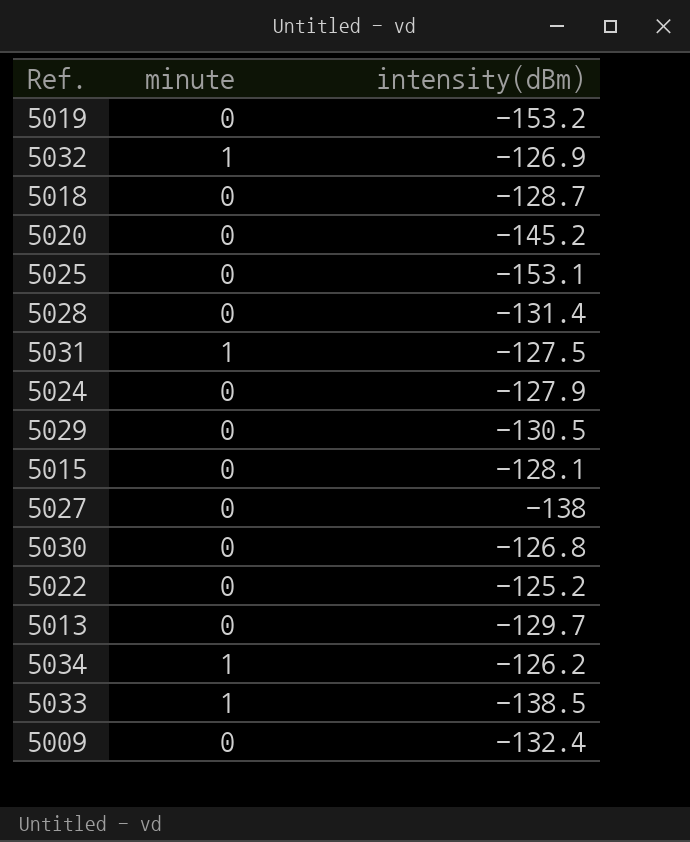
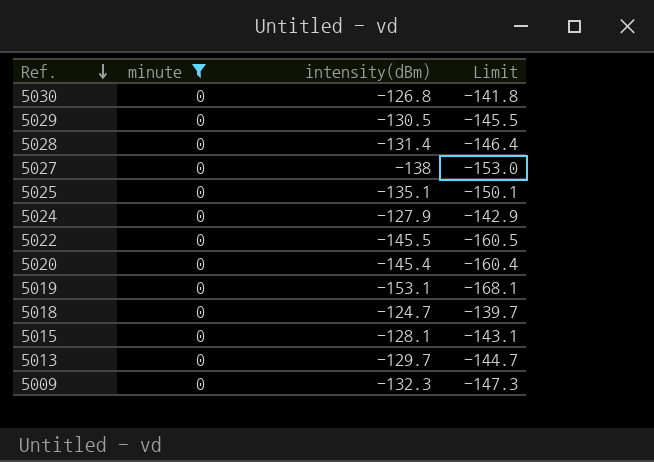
filter: none -> minute = 0
row order: none -> Ref. descending
column Limit | formula: none -> [intensity(dBm)] - 15
5025 | intensity(dBm): -153.1 -> -135.1
5022 | intensity(dBm): -125.2 -> -145.5
5020 | intensity(dBm): -145.2 -> -145.4
5019 | intensity(dBm): -153.2 -> -153.1
5018 | intensity(dBm): -128.7 -> -124.7
5009 | intensity(dBm): -132.4 -> -132.3

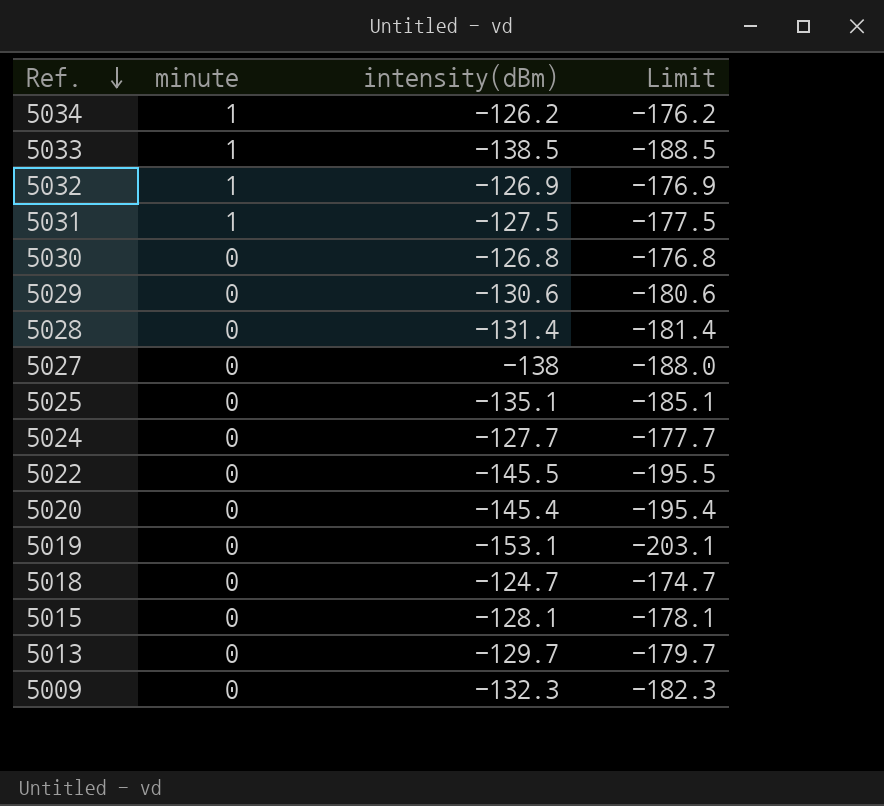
filter: minute = 0 -> none
column Limit | formula: [intensity(dBm)] - 15 -> [intensity(dBm)] - 50
5029 | intensity(dBm): -130.5 -> -130.6
5024 | intensity(dBm): -127.9 -> -127.7

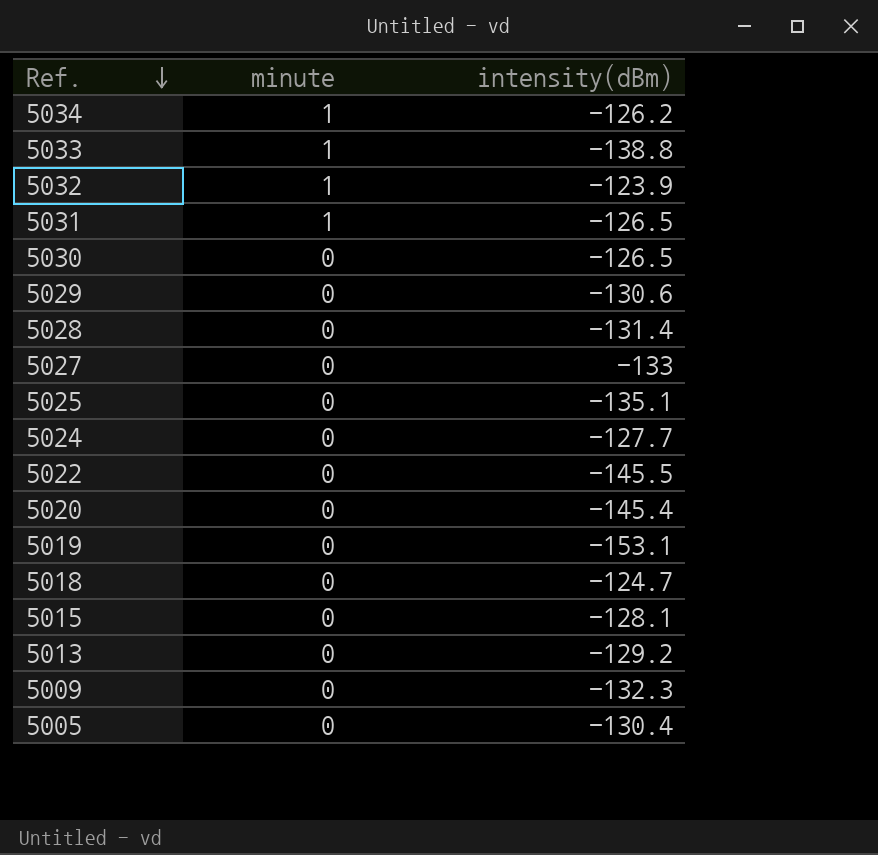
column Limit | formula: [intensity(dBm)] - 50 -> none
5033 | intensity(dBm): -138.5 -> -138.8
5032 | intensity(dBm): -126.9 -> -123.9
5031 | intensity(dBm): -127.5 -> -126.5
5030 | intensity(dBm): -126.8 -> -126.5
5027 | intensity(dBm): -138 -> -133
5013 | intensity(dBm): -129.7 -> -129.2
row 5005: none -> 0 | -130.4

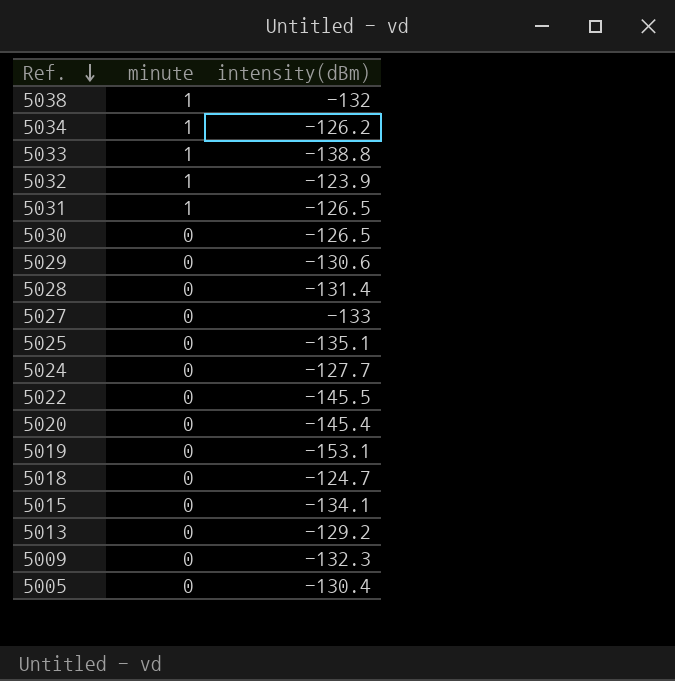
row 5038: none -> 1 | -132
5015 | intensity(dBm): -128.1 -> -134.1

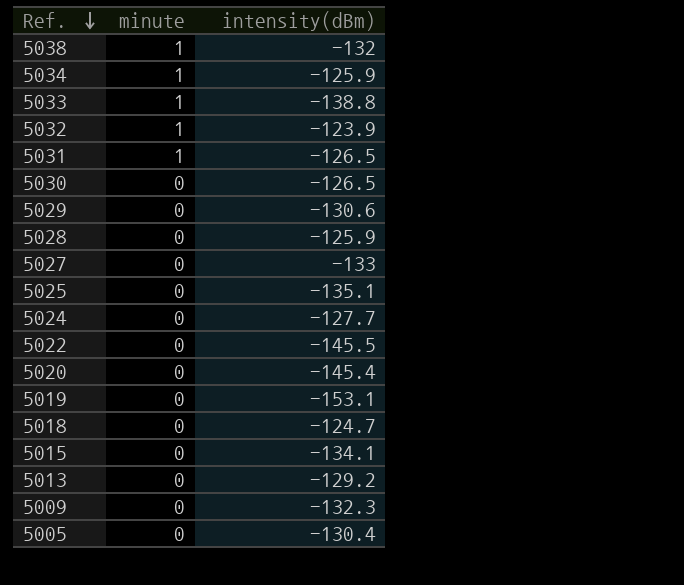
5034 | intensity(dBm): -126.2 -> -125.9
5028 | intensity(dBm): -131.4 -> -125.9

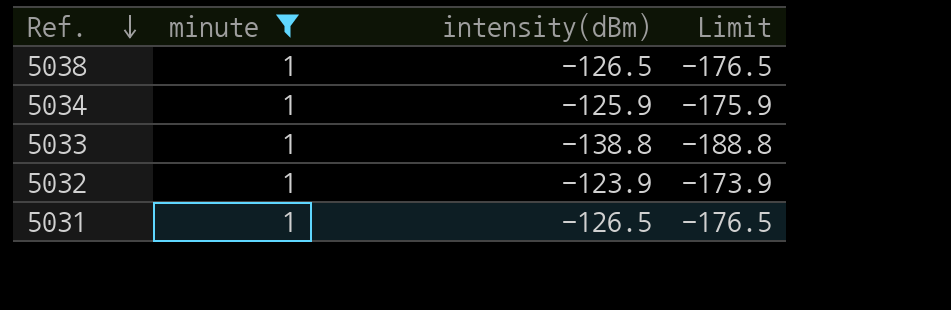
filter: none -> minute = 1
column Limit | formula: none -> [intensity(dBm)] - 50
5038 | intensity(dBm): -132 -> -126.5

